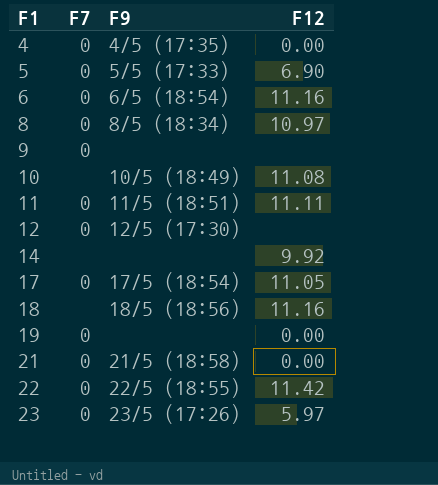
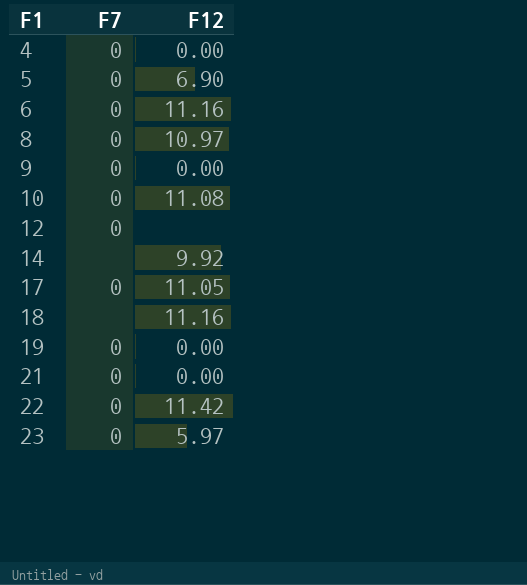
column F9 | position: 3 -> none
row 11: 0 | 11/5 (18:51) | 11.11 -> none
9 | F12: none -> 0.00
10 | F7: none -> 0

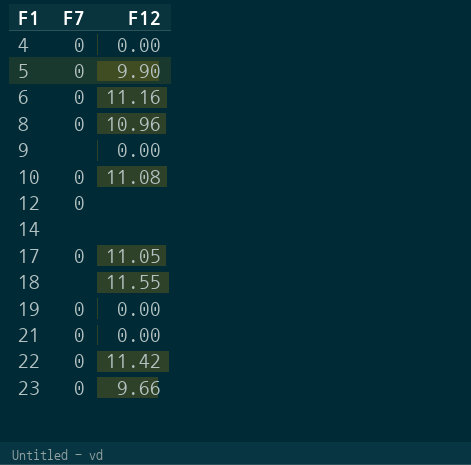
5 | F12: 6.90 -> 9.90
8 | F12: 10.97 -> 10.96
9 | F7: 0 -> none
14 | F12: 9.92 -> none
18 | F12: 11.16 -> 11.55
23 | F12: 5.97 -> 9.66

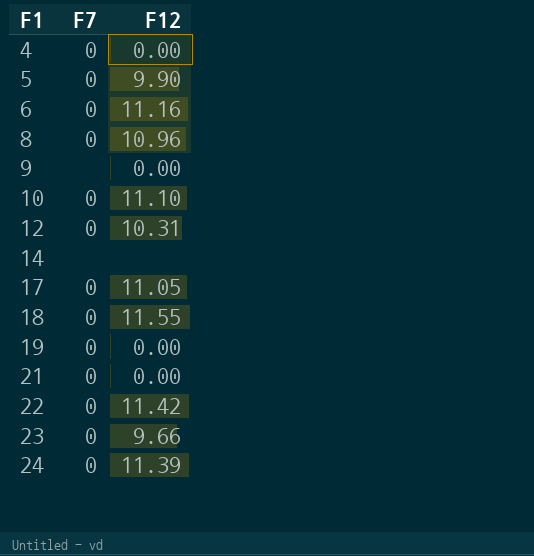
10 | F12: 11.08 -> 11.10
12 | F12: none -> 10.31
18 | F7: none -> 0
row 24: none -> 0 | 11.39

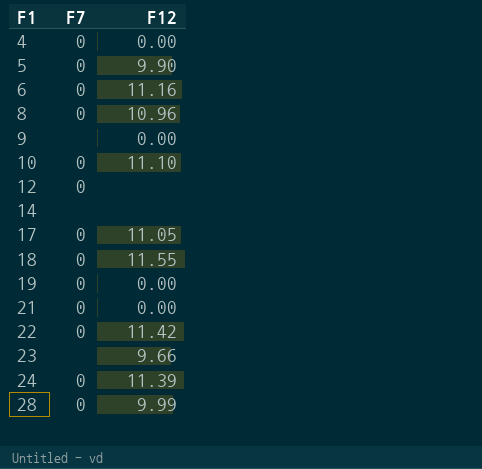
12 | F12: 10.31 -> none
23 | F7: 0 -> none
row 28: none -> 0 | 9.99

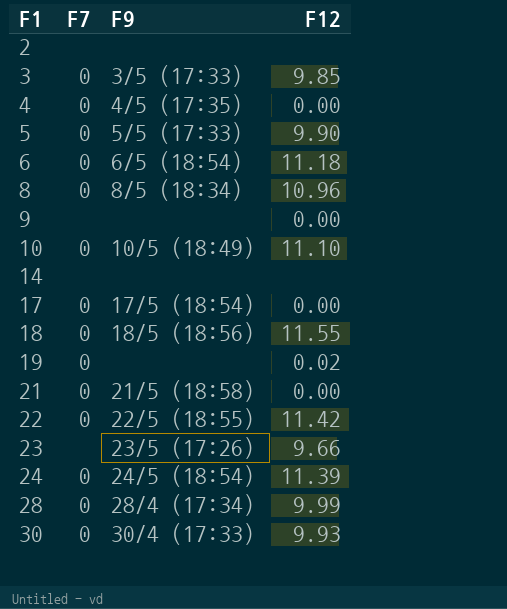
column F9 | position: none -> 3
row 12: 0 | none -> none
row 2: none -> none | none | none
row 3: none -> 0 | 3/5 (17:33) | 9.85
6 | F12: 11.16 -> 11.18
17 | F12: 11.05 -> 0.00
19 | F12: 0.00 -> 0.02
row 30: none -> 0 | 30/4 (17:33) | 9.93

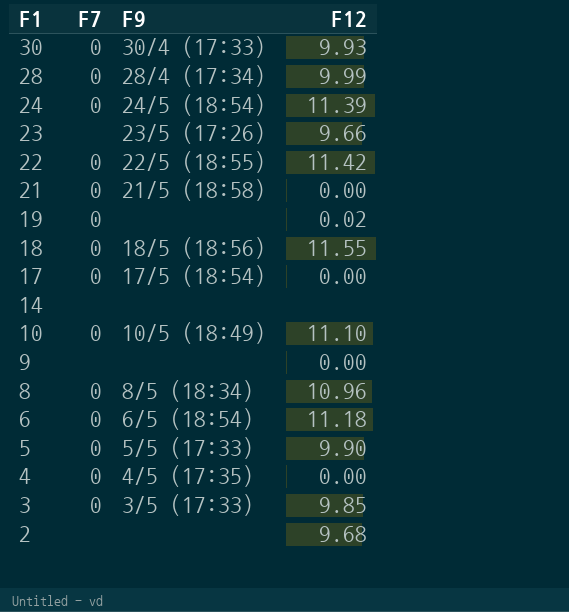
row order: F1 ascending -> F1 descending
2 | F12: none -> 9.68

